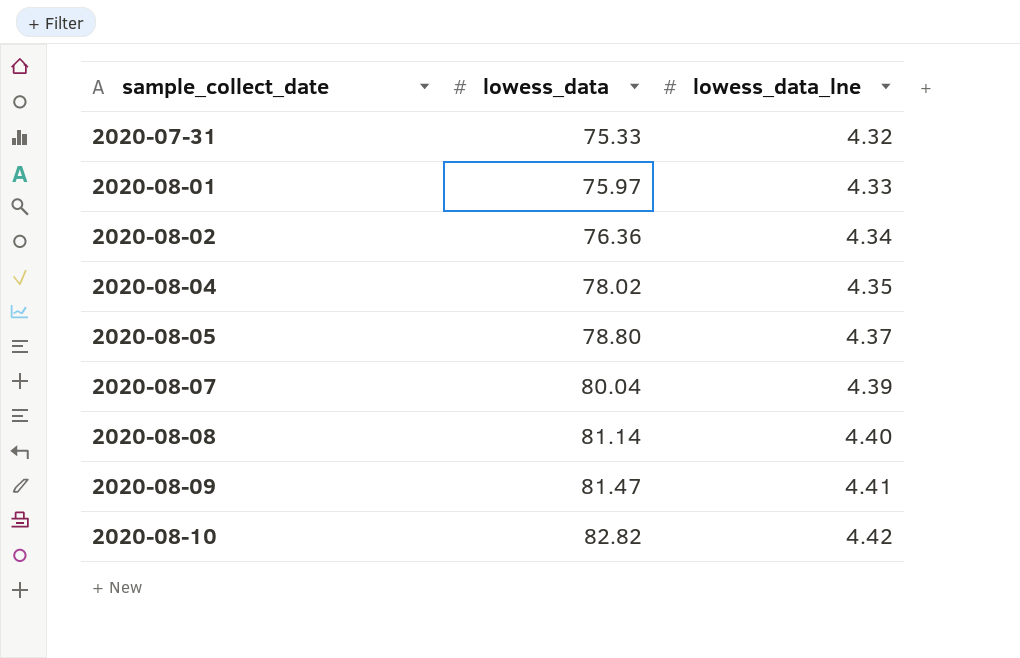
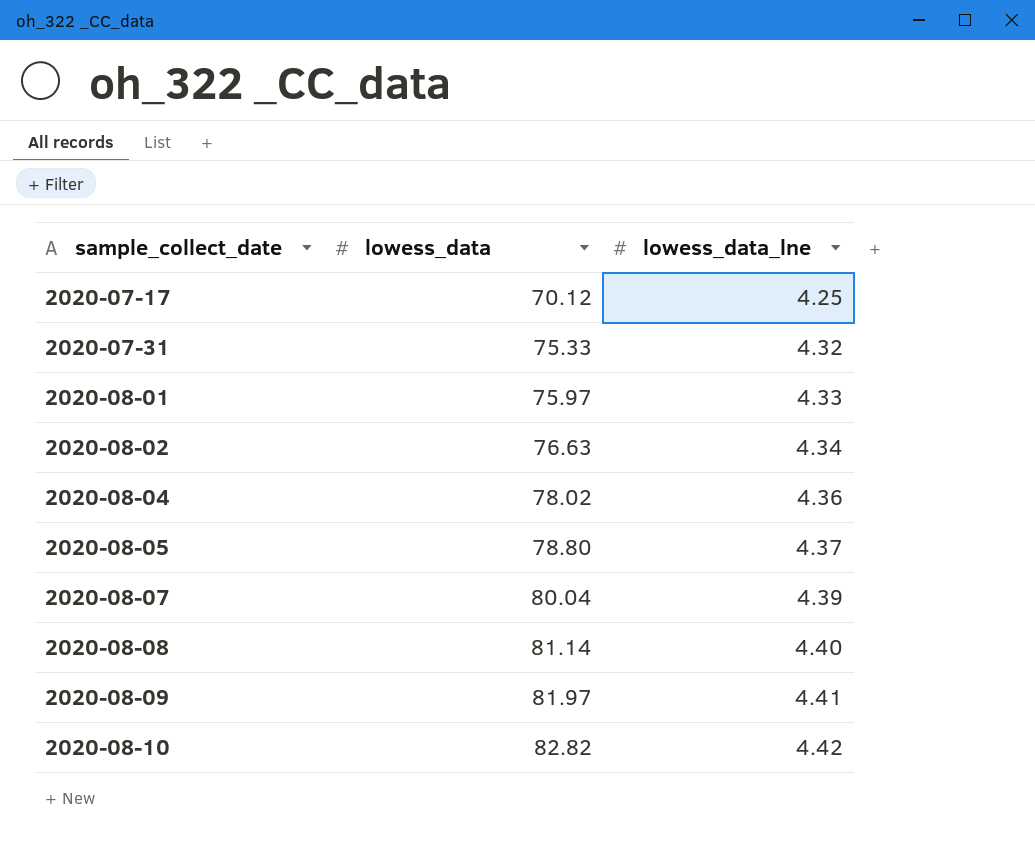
row 2020-07-17: none -> 70.12 | 4.25
2020-08-02 | lowess_data: 76.36 -> 76.63
2020-08-04 | lowess_data_lne: 4.35 -> 4.36
2020-08-09 | lowess_data: 81.47 -> 81.97

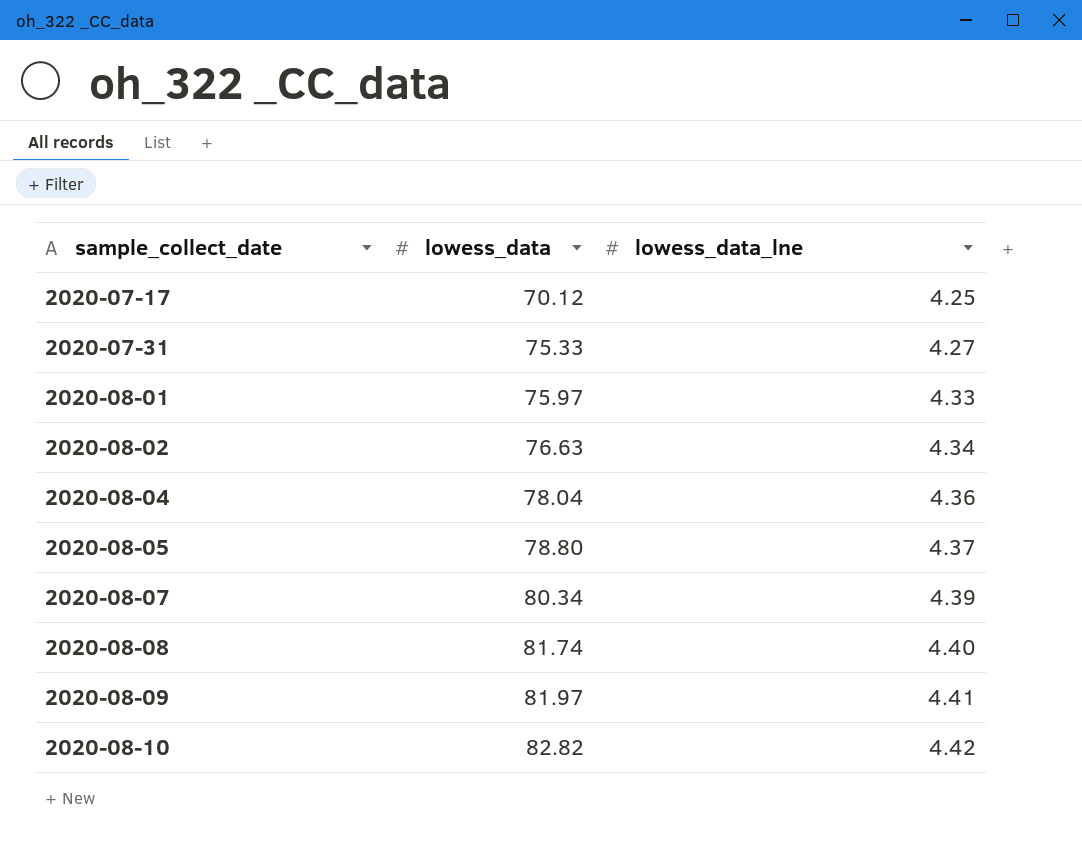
2020-07-31 | lowess_data_lne: 4.32 -> 4.27
2020-08-04 | lowess_data: 78.02 -> 78.04
2020-08-07 | lowess_data: 80.04 -> 80.34
2020-08-08 | lowess_data: 81.14 -> 81.74

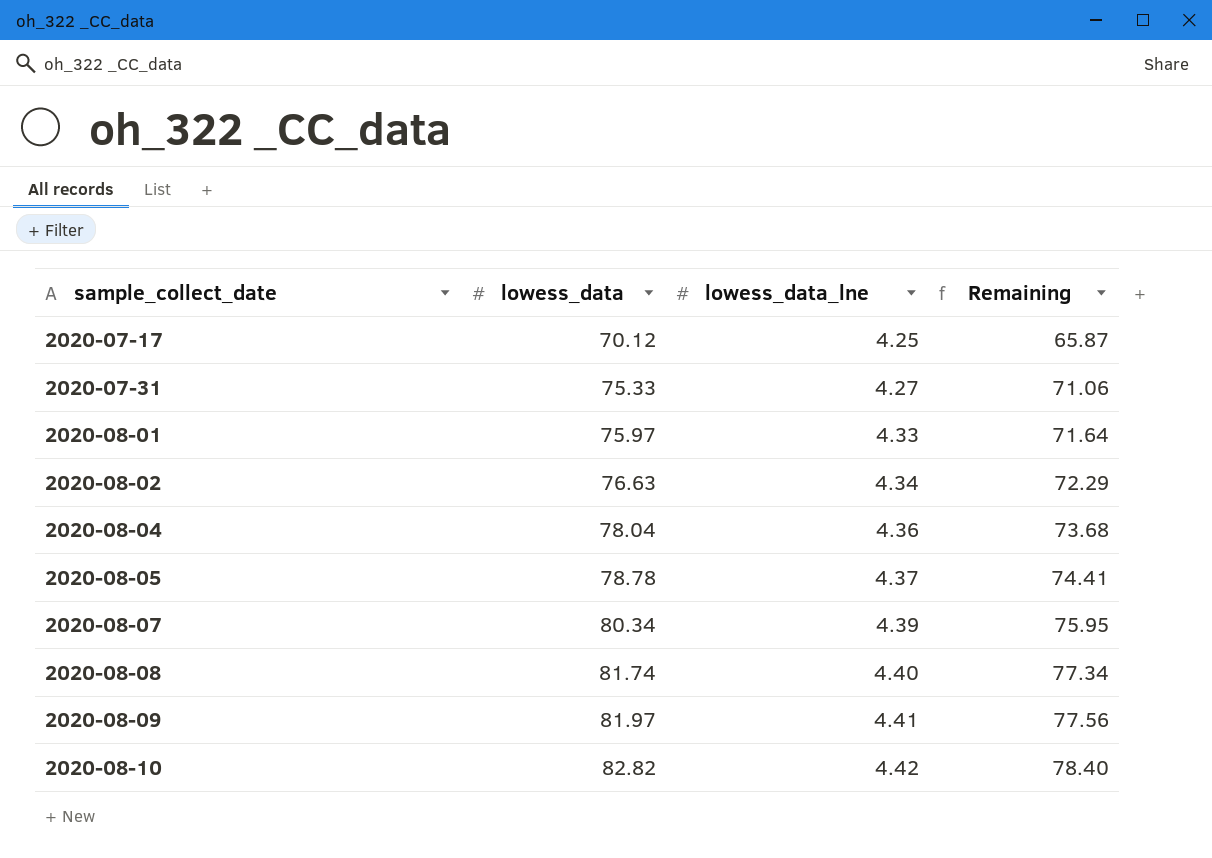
column Remaining | formula: none -> [lowess_data] - [lowess_data_lne]
2020-08-05 | lowess_data: 78.80 -> 78.78

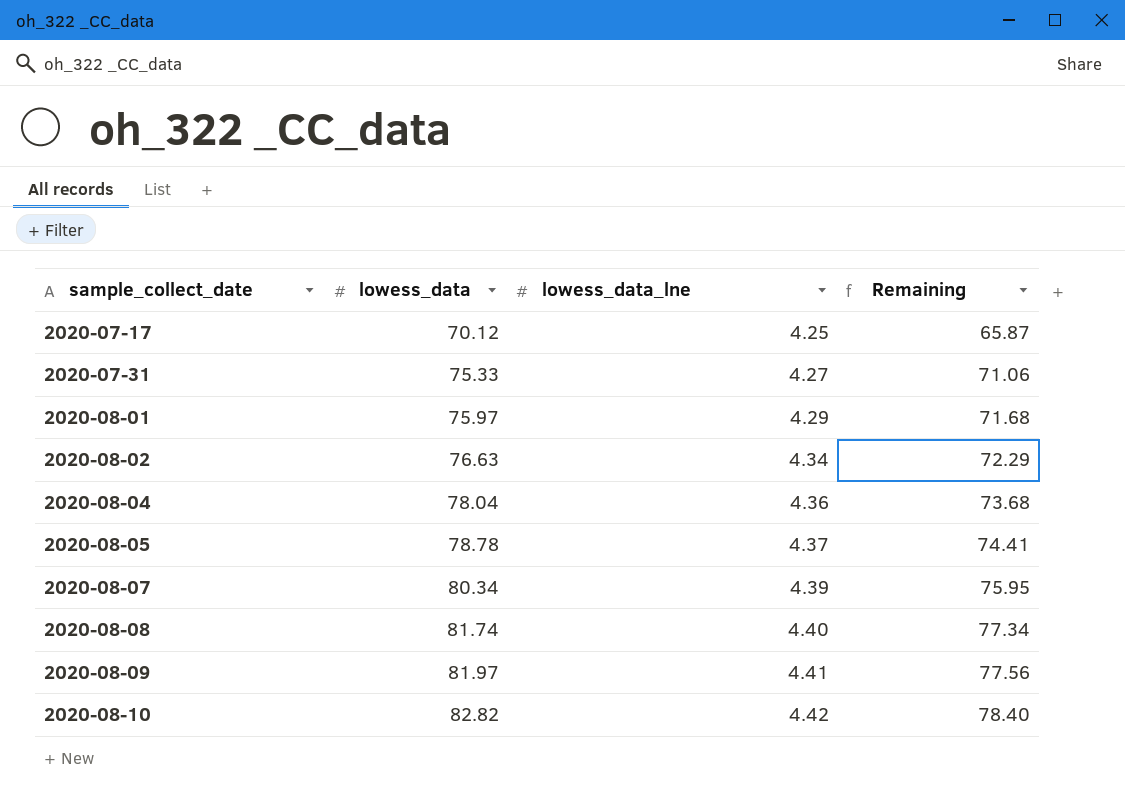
2020-08-01 | lowess_data_lne: 4.33 -> 4.29
2020-08-01 | Remaining: 71.64 -> 71.68

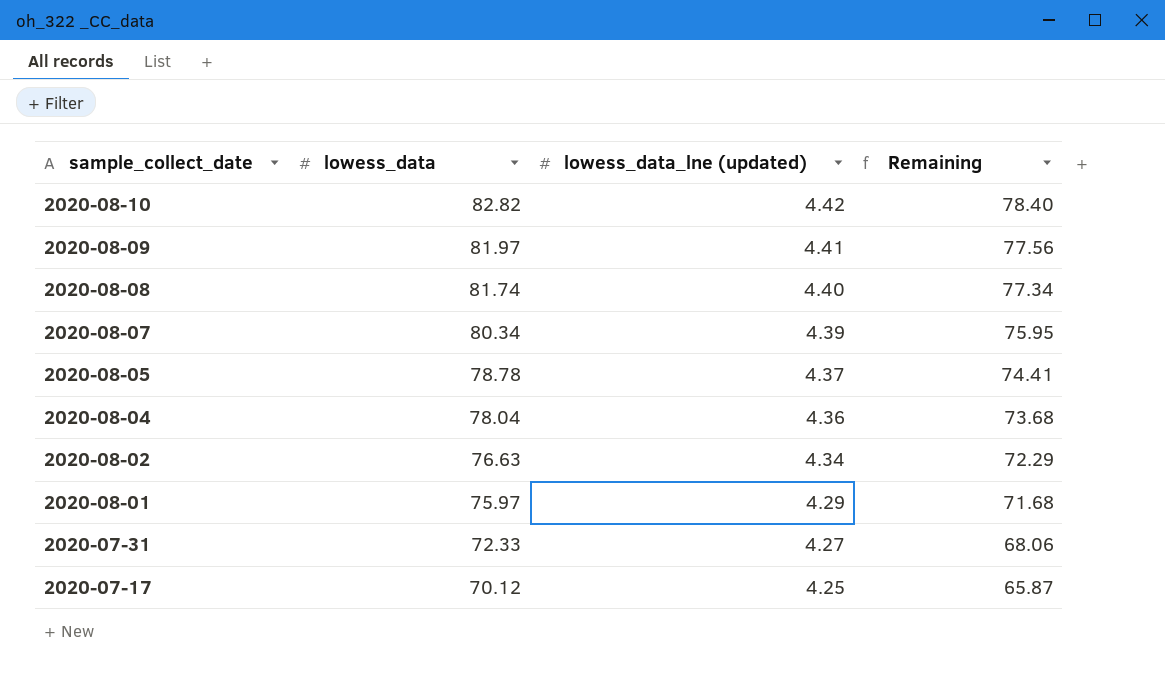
row order: sample_collect_date ascending -> sample_collect_date descending
column name: lowess_data_lne -> lowess_data_lne (updated)
2020-07-31 | lowess_data: 75.33 -> 72.33
2020-07-31 | Remaining: 71.06 -> 68.06

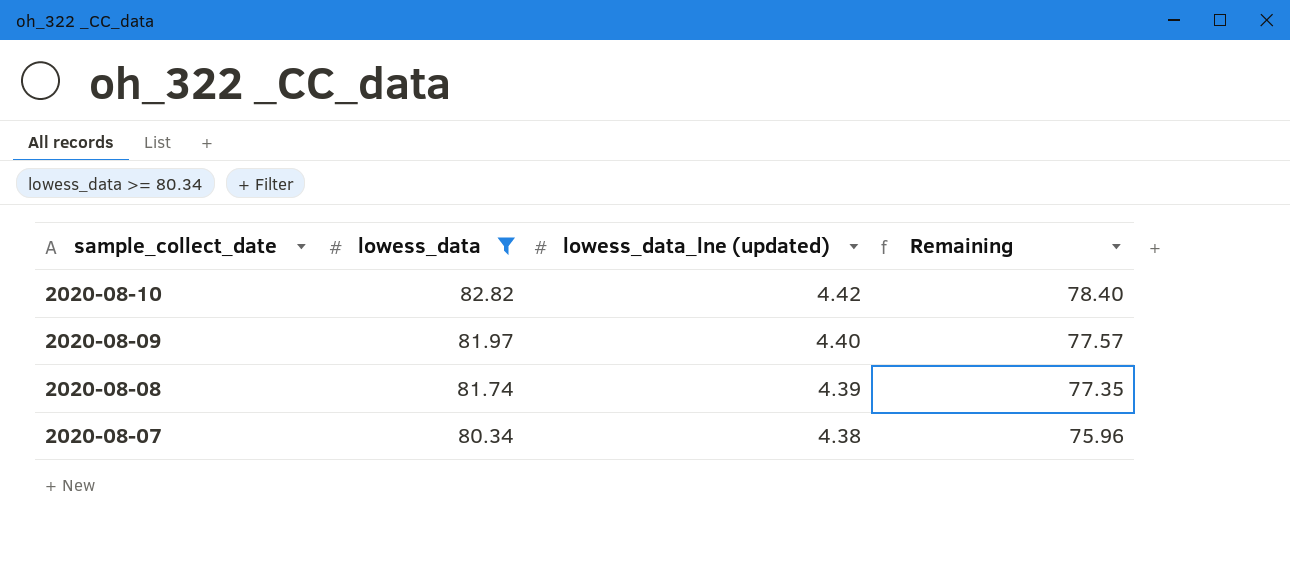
filter: none -> lowess_data >= 80.34
2020-08-09 | lowess_data_lne (updated): 4.41 -> 4.40
2020-08-09 | Remaining: 77.56 -> 77.57
2020-08-08 | lowess_data_lne (updated): 4.40 -> 4.39
2020-08-08 | Remaining: 77.34 -> 77.35
2020-08-07 | lowess_data_lne (updated): 4.39 -> 4.38
2020-08-07 | Remaining: 75.95 -> 75.96

